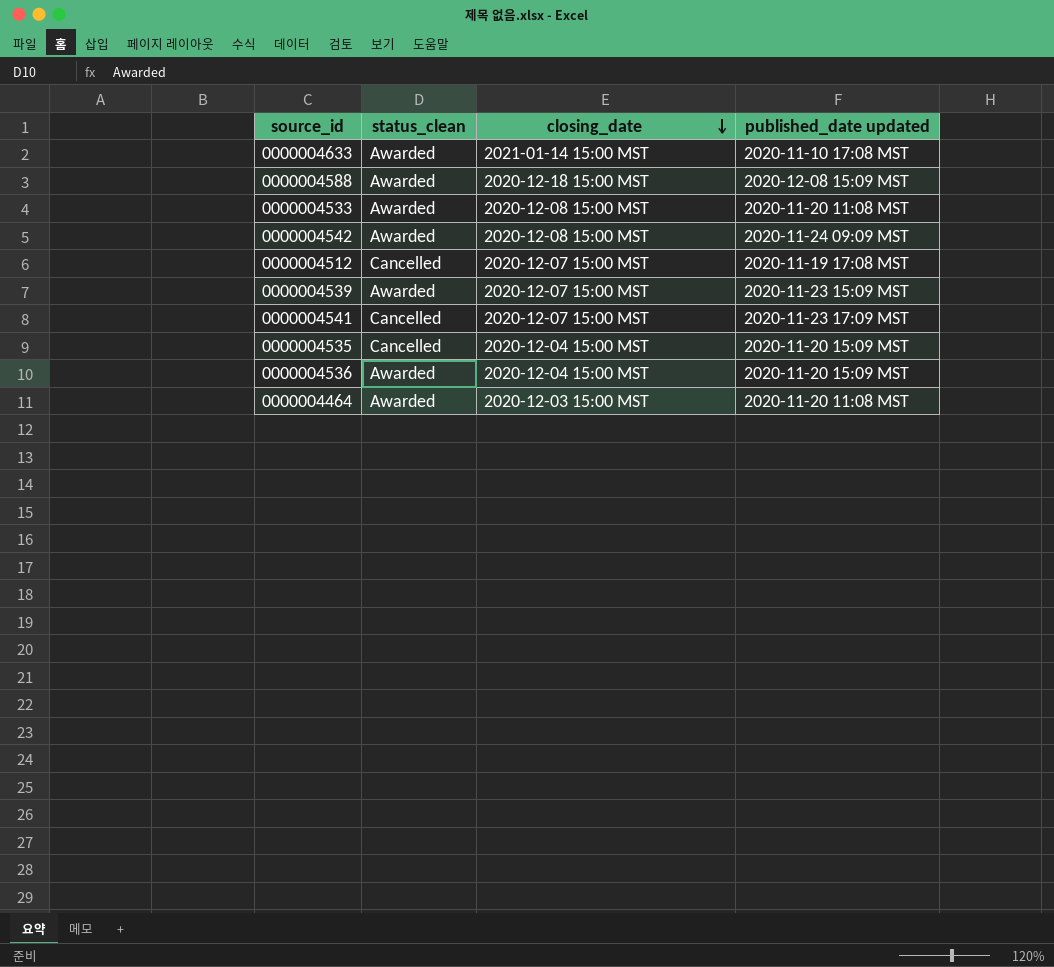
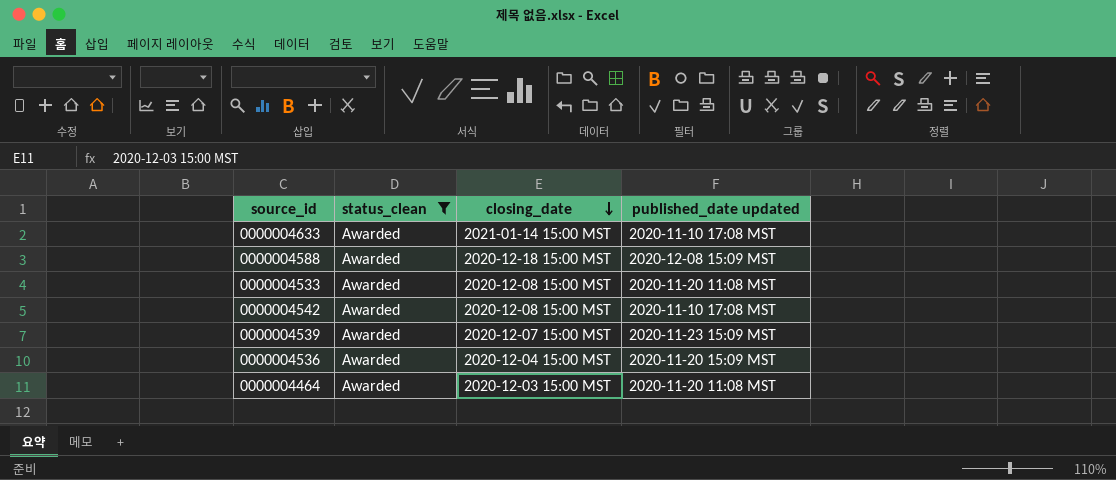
filter: none -> status_clean = Awarded
0000004542 | published_date updated: 2020-11-24 09:09 MST -> 2020-11-10 17:08 MST

